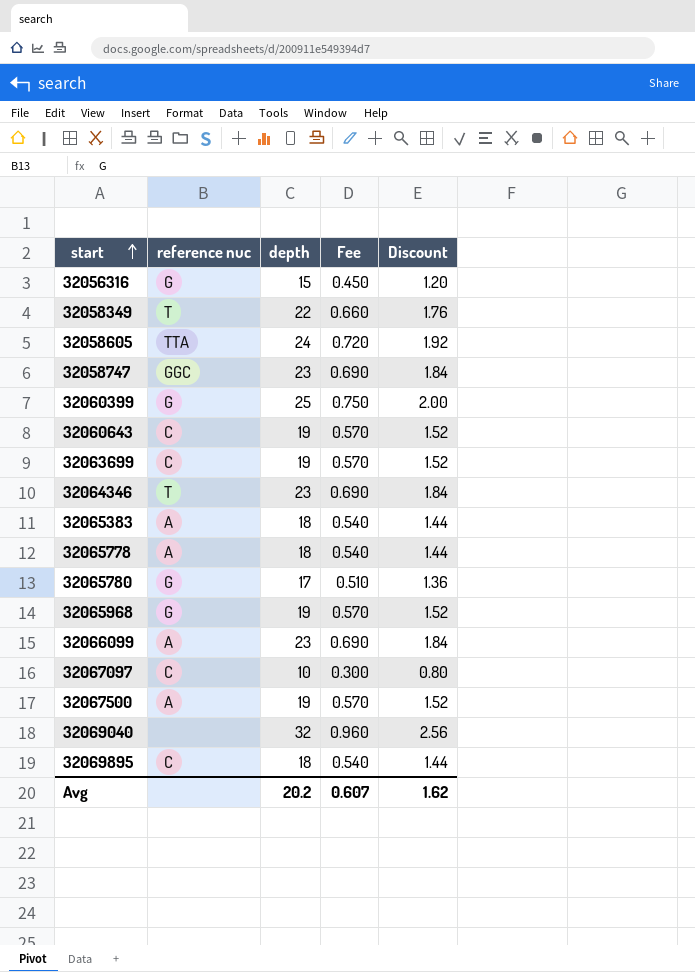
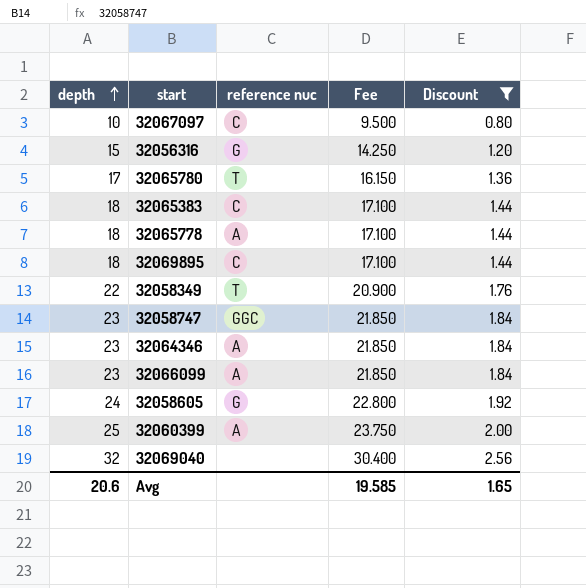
filter: none -> Discount != 1.52
row order: start ascending -> depth ascending
column depth | position: 3 -> 1
column Fee | formula: [depth] * 0.03 -> [depth] * 0.95
32065780 | reference nuc: G -> T
32065383 | reference nuc: A -> C
32064346 | reference nuc: T -> A
32058605 | reference nuc: TTA -> G
32060399 | reference nuc: G -> A
Avg | depth: 20.2 -> 20.6
Avg | Fee: 0.607 -> 19.585
Avg | Discount: 1.62 -> 1.65

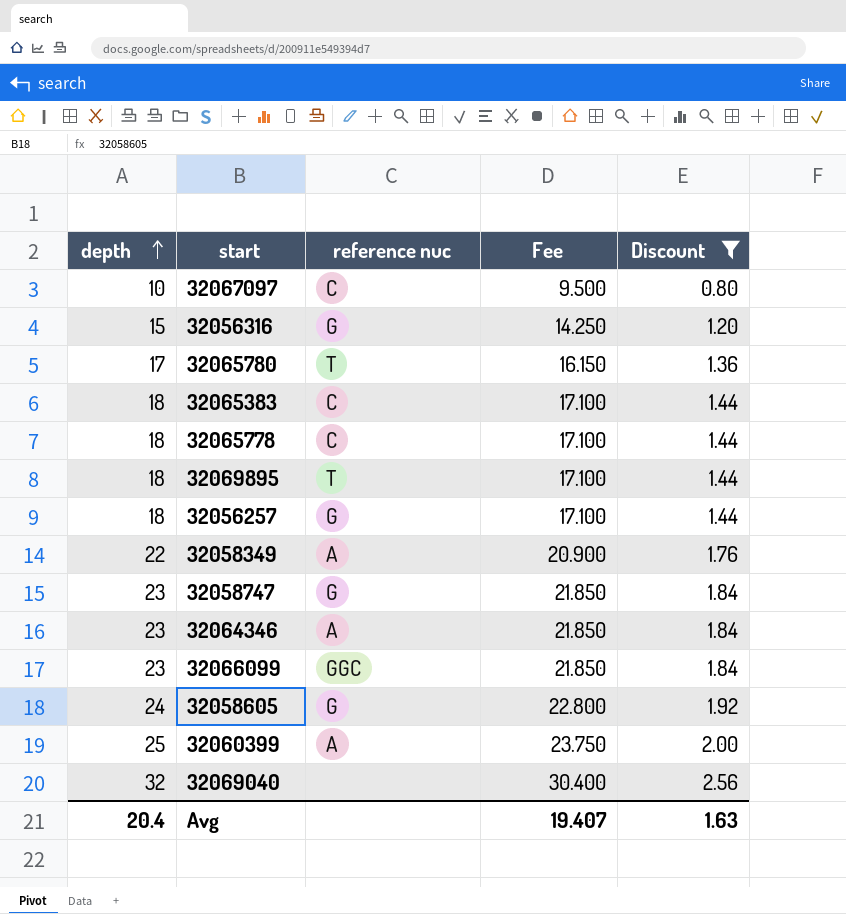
32065778 | reference nuc: A -> C
32069895 | reference nuc: C -> T
row 32056257: none -> 18 | G | 17.100 | 1.44
32058349 | reference nuc: T -> A
32058747 | reference nuc: GGC -> G
32066099 | reference nuc: A -> GGC
Avg | depth: 20.6 -> 20.4
Avg | Fee: 19.585 -> 19.407
Avg | Discount: 1.65 -> 1.63

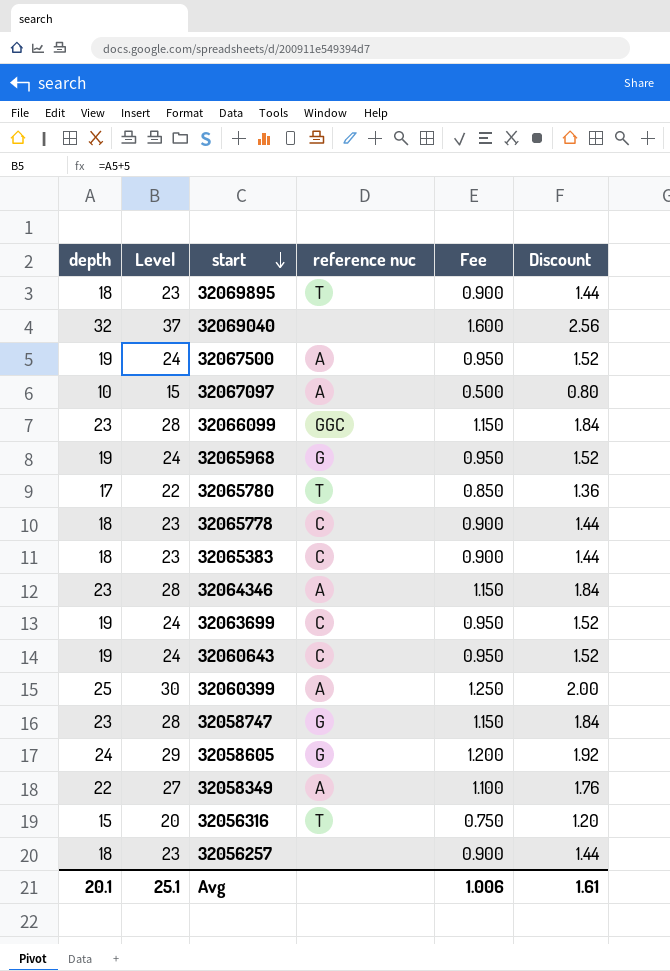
filter: Discount != 1.52 -> none
row order: depth ascending -> start descending
column Level | formula: none -> [depth] + 5
column Fee | formula: [depth] * 0.95 -> [depth] * 0.05
32067097 | reference nuc: C -> A
32056316 | reference nuc: G -> T
32056257 | reference nuc: G -> none
Avg | depth: 20.4 -> 20.1
Avg | Fee: 19.407 -> 1.006
Avg | Discount: 1.63 -> 1.61

